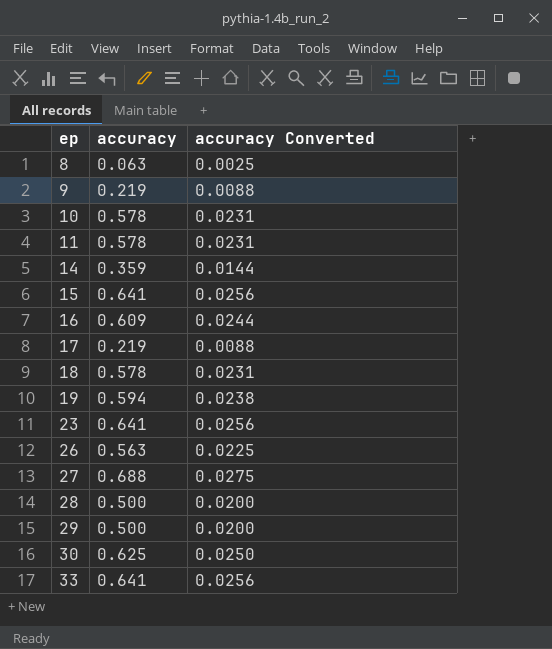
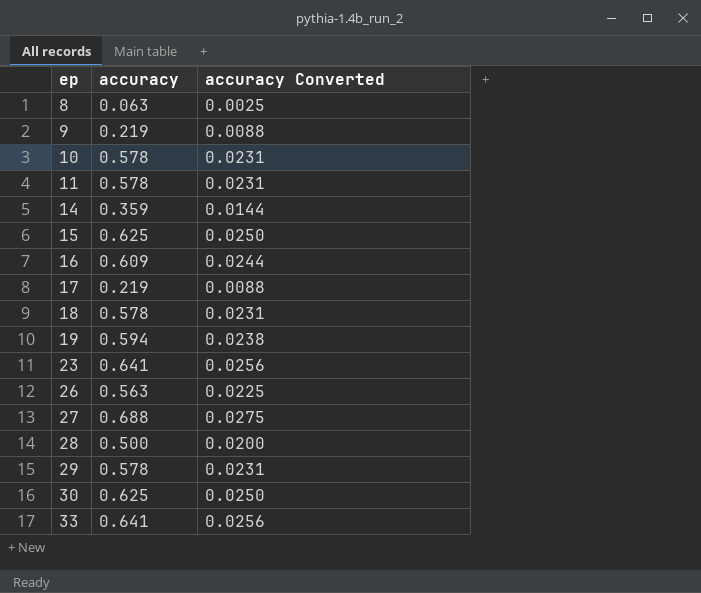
15 | accuracy: 0.641 -> 0.625
15 | accuracy Converted: 0.0256 -> 0.0250
29 | accuracy: 0.500 -> 0.578
29 | accuracy Converted: 0.0200 -> 0.0231

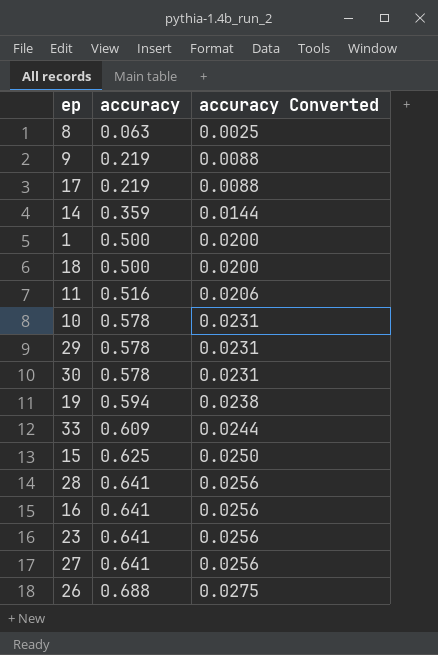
row order: ep ascending -> accuracy ascending
row 1: none -> 0.500 | 0.0200
18 | accuracy: 0.578 -> 0.500
18 | accuracy Converted: 0.0231 -> 0.0200
11 | accuracy: 0.578 -> 0.516
11 | accuracy Converted: 0.0231 -> 0.0206
30 | accuracy: 0.625 -> 0.578
30 | accuracy Converted: 0.0250 -> 0.0231
33 | accuracy: 0.641 -> 0.609
33 | accuracy Converted: 0.0256 -> 0.0244
28 | accuracy: 0.500 -> 0.641
28 | accuracy Converted: 0.0200 -> 0.0256
16 | accuracy: 0.609 -> 0.641
16 | accuracy Converted: 0.0244 -> 0.0256
27 | accuracy: 0.688 -> 0.641
27 | accuracy Converted: 0.0275 -> 0.0256
26 | accuracy: 0.563 -> 0.688
26 | accuracy Converted: 0.0225 -> 0.0275

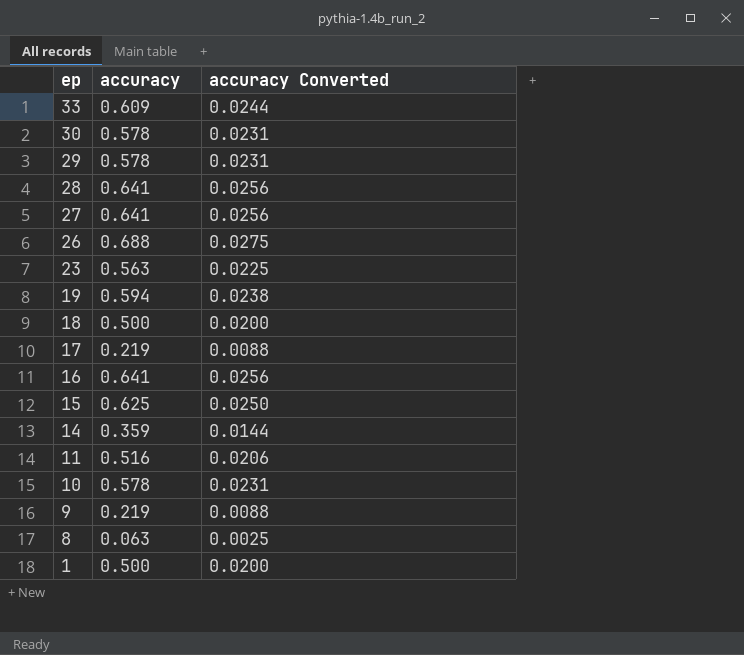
row order: accuracy ascending -> ep descending
23 | accuracy: 0.641 -> 0.563
23 | accuracy Converted: 0.0256 -> 0.0225

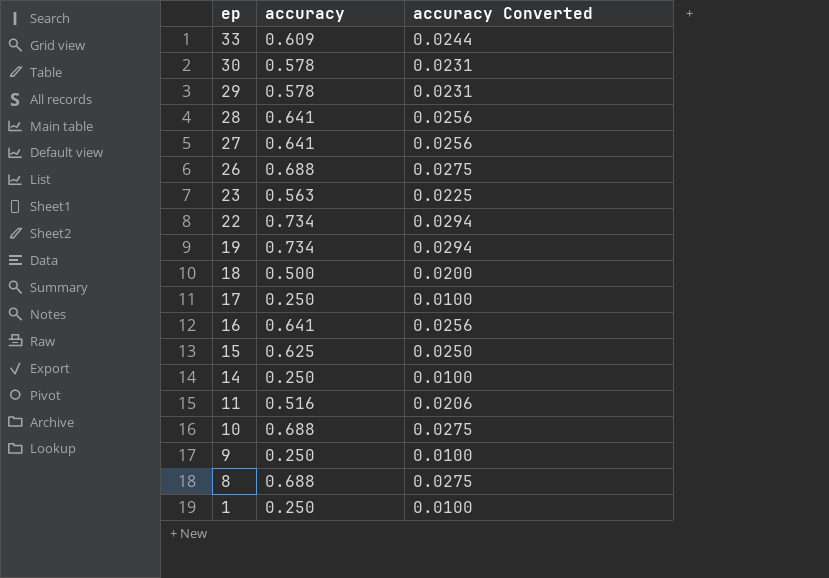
row 22: none -> 0.734 | 0.0294
19 | accuracy: 0.594 -> 0.734
19 | accuracy Converted: 0.0238 -> 0.0294
17 | accuracy: 0.219 -> 0.250
17 | accuracy Converted: 0.0088 -> 0.0100
14 | accuracy: 0.359 -> 0.250
14 | accuracy Converted: 0.0144 -> 0.0100
10 | accuracy: 0.578 -> 0.688
10 | accuracy Converted: 0.0231 -> 0.0275
9 | accuracy: 0.219 -> 0.250
9 | accuracy Converted: 0.0088 -> 0.0100
8 | accuracy: 0.063 -> 0.688
8 | accuracy Converted: 0.0025 -> 0.0275
1 | accuracy: 0.500 -> 0.250
1 | accuracy Converted: 0.0200 -> 0.0100

